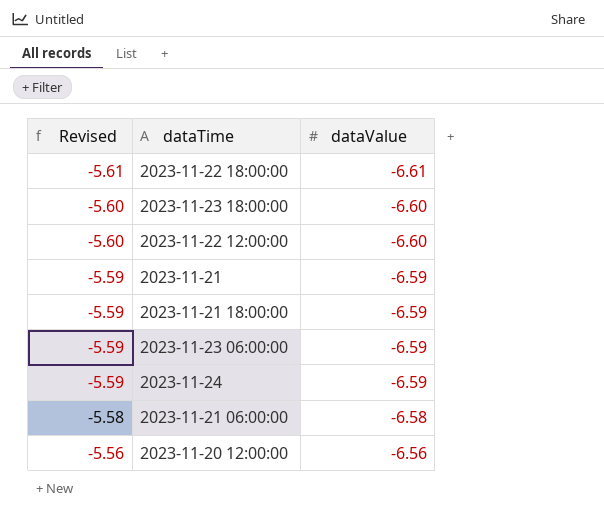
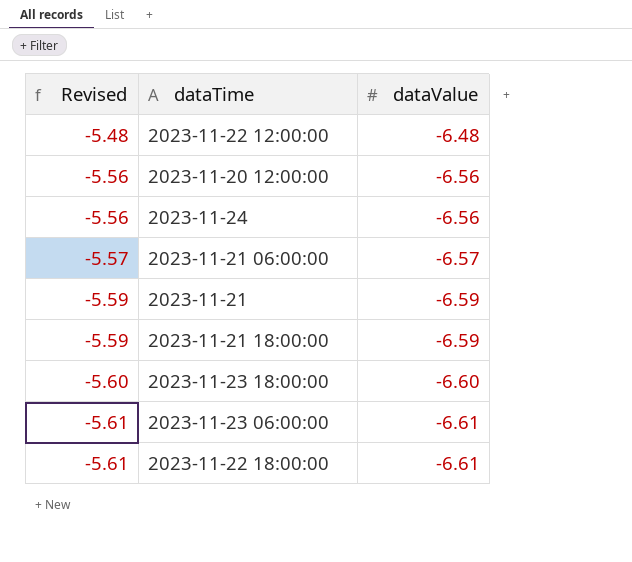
row order: Revised ascending -> Revised descending
2023-11-22 12:00:00 | Revised: -5.60 -> -5.48
2023-11-22 12:00:00 | dataValue: -6.60 -> -6.48
2023-11-24 | Revised: -5.59 -> -5.56
2023-11-24 | dataValue: -6.59 -> -6.56
2023-11-21 06:00:00 | Revised: -5.58 -> -5.57
2023-11-21 06:00:00 | dataValue: -6.58 -> -6.57
2023-11-23 06:00:00 | Revised: -5.59 -> -5.61
2023-11-23 06:00:00 | dataValue: -6.59 -> -6.61

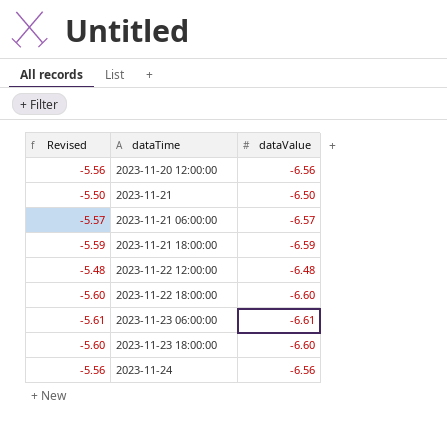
row order: Revised descending -> dataTime ascending
2023-11-21 | Revised: -5.59 -> -5.50
2023-11-21 | dataValue: -6.59 -> -6.50
2023-11-22 18:00:00 | Revised: -5.61 -> -5.60
2023-11-22 18:00:00 | dataValue: -6.61 -> -6.60

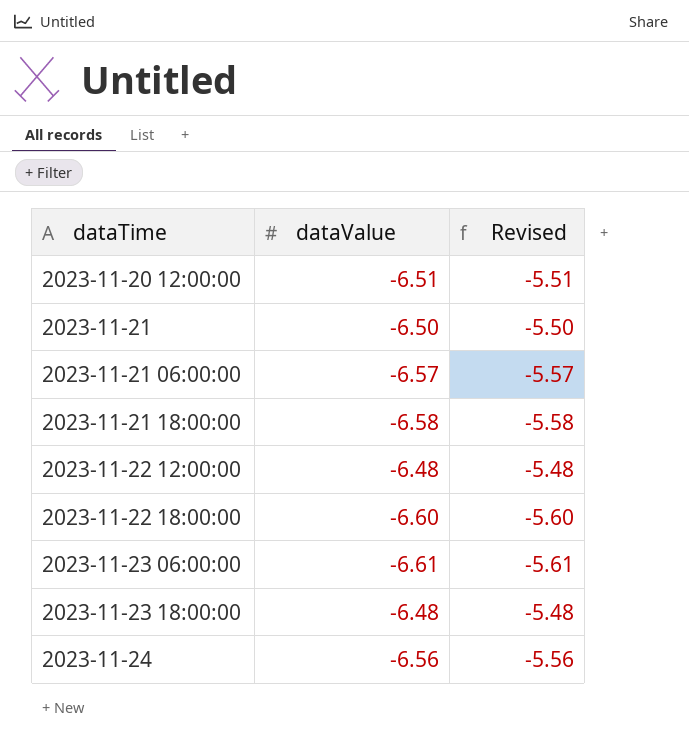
column Revised | position: 1 -> 3
2023-11-20 12:00:00 | dataValue: -6.56 -> -6.51
2023-11-20 12:00:00 | Revised: -5.56 -> -5.51
2023-11-21 18:00:00 | dataValue: -6.59 -> -6.58
2023-11-21 18:00:00 | Revised: -5.59 -> -5.58
2023-11-23 18:00:00 | dataValue: -6.60 -> -6.48
2023-11-23 18:00:00 | Revised: -5.60 -> -5.48

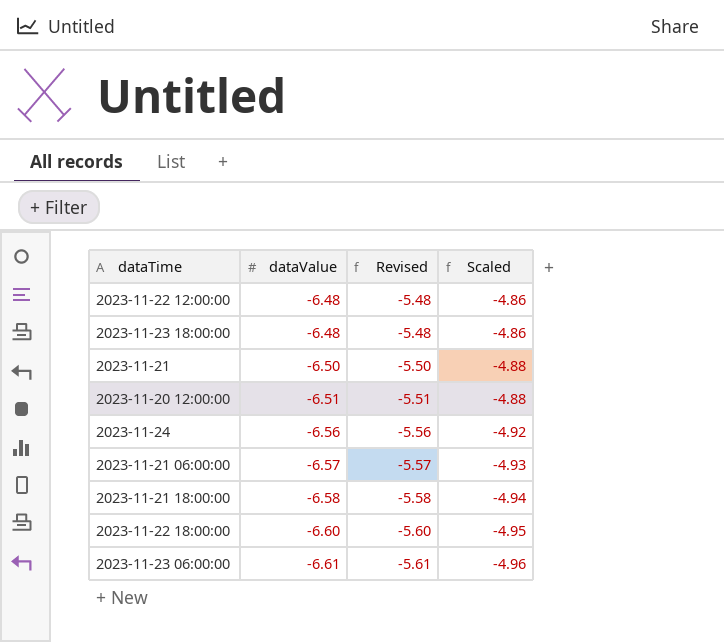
row order: dataTime ascending -> dataValue descending
column Scaled | formula: none -> [dataValue] * 0.75

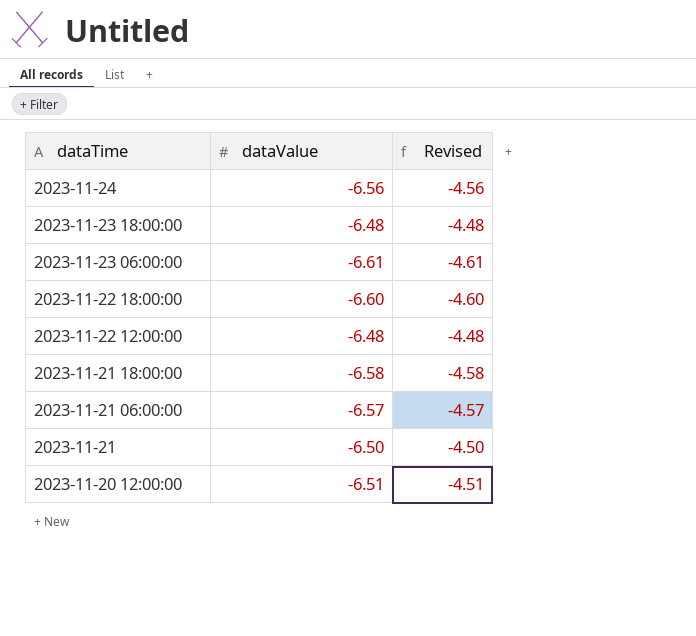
row order: dataValue descending -> dataTime descending
column Scaled | formula: [dataValue] * 0.75 -> none
column Revised | formula: [dataValue] + 1 -> [dataValue] + 2

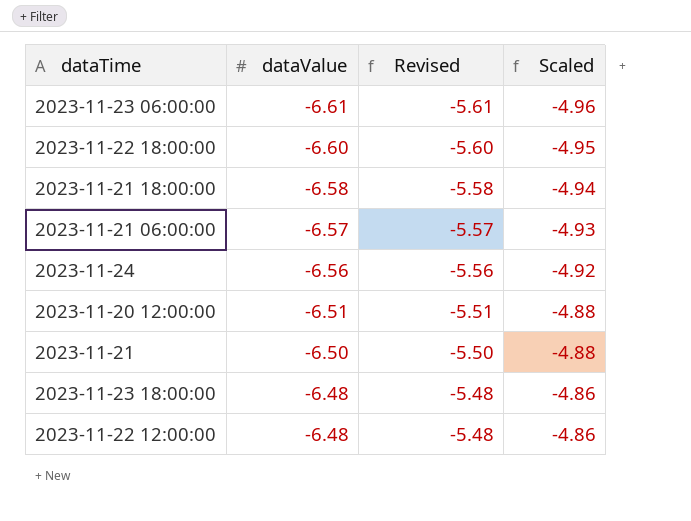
row order: dataTime descending -> dataValue ascending
column Revised | formula: [dataValue] + 2 -> [dataValue] + 1
column Scaled | formula: none -> [dataValue] * 0.75

